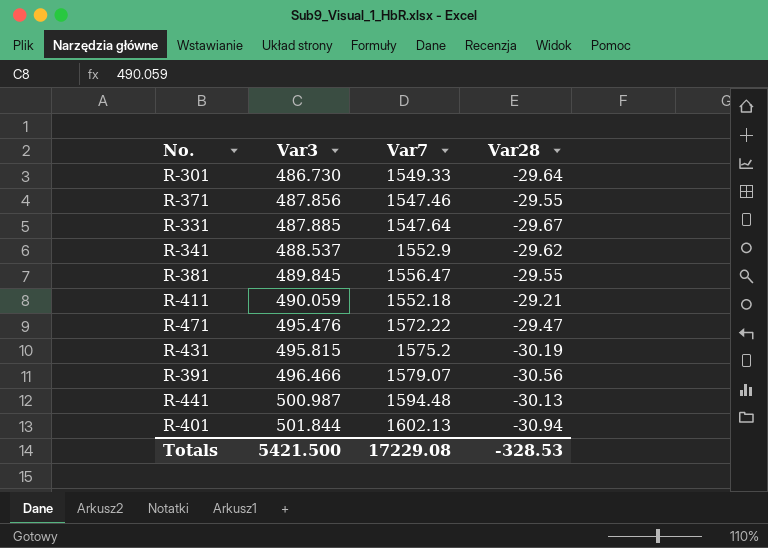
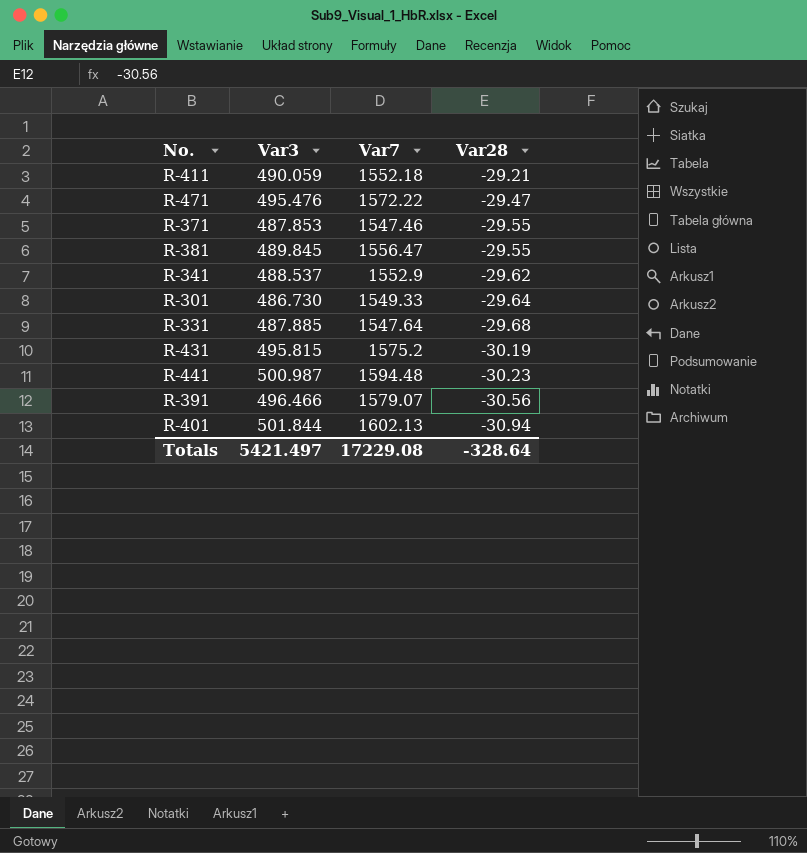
row order: Var3 ascending -> Var28 descending
R-371 | Var3: 487.856 -> 487.853
R-331 | Var28: -29.67 -> -29.68
R-441 | Var28: -30.13 -> -30.23
Totals | Var3: 5421.500 -> 5421.497
Totals | Var28: -328.53 -> -328.64

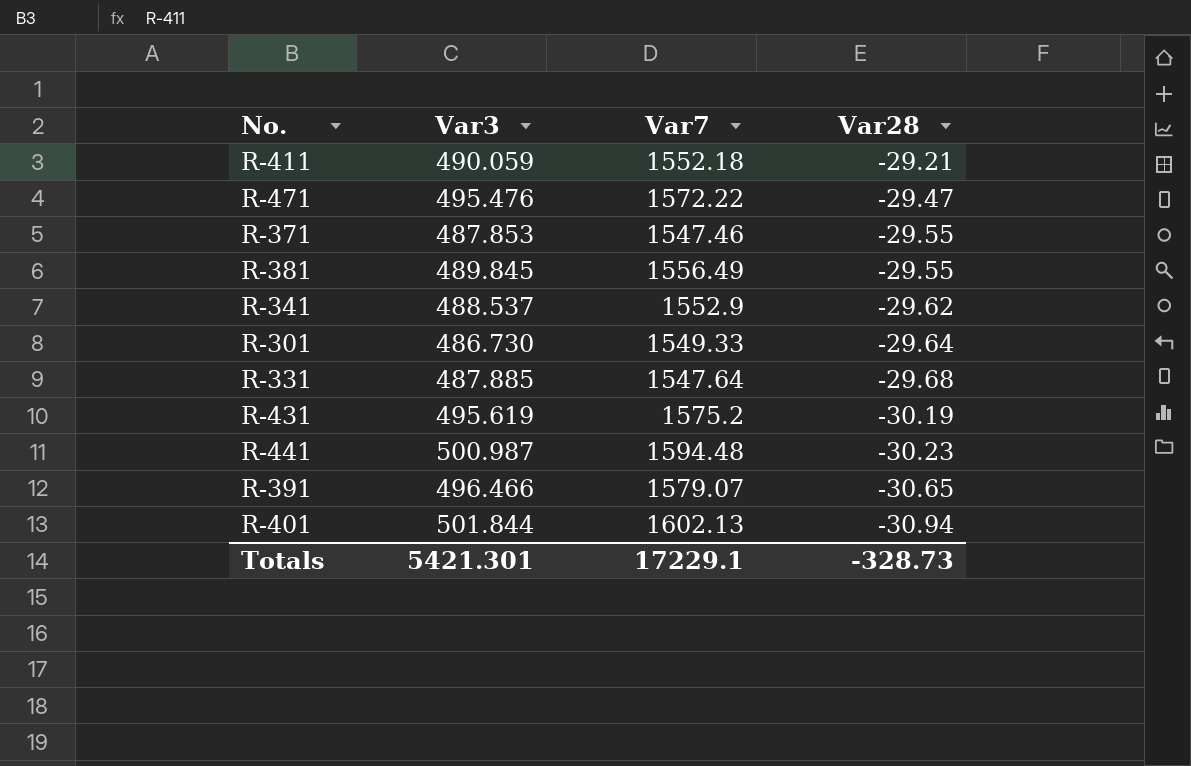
R-381 | Var7: 1556.47 -> 1556.49
R-431 | Var3: 495.815 -> 495.619
R-391 | Var28: -30.56 -> -30.65
Totals | Var3: 5421.497 -> 5421.301
Totals | Var7: 17229.08 -> 17229.1
Totals | Var28: -328.64 -> -328.73

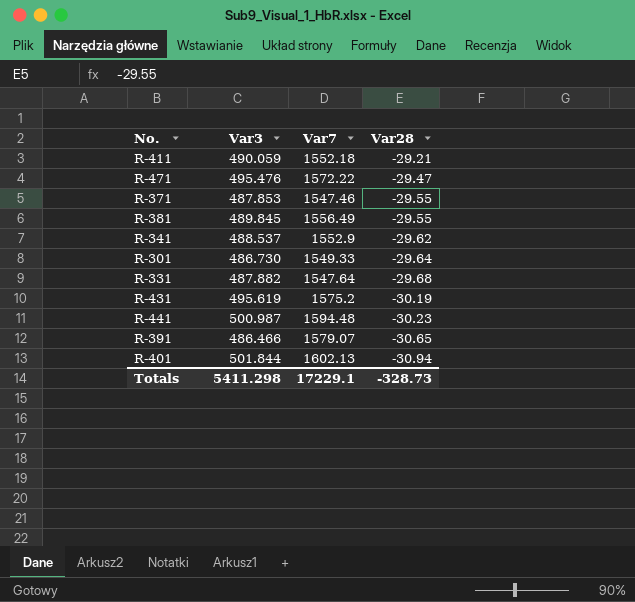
R-331 | Var3: 487.885 -> 487.882
R-391 | Var3: 496.466 -> 486.466
Totals | Var3: 5421.301 -> 5411.298

